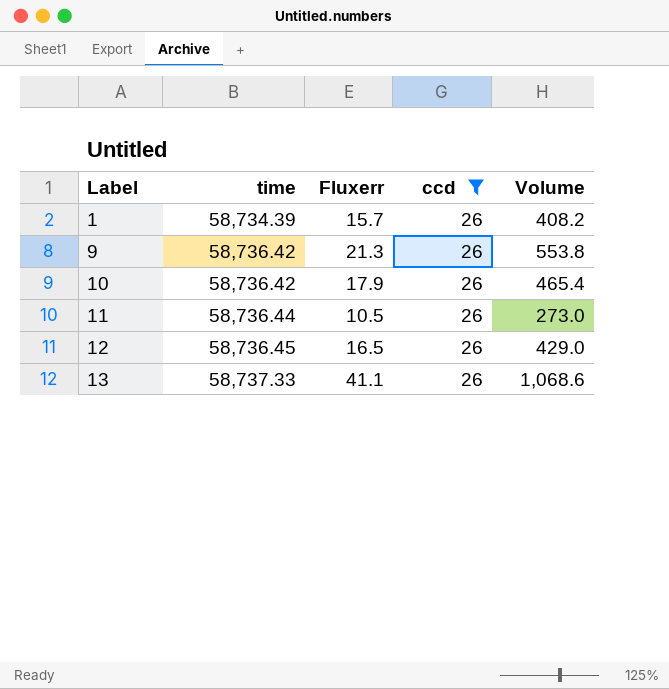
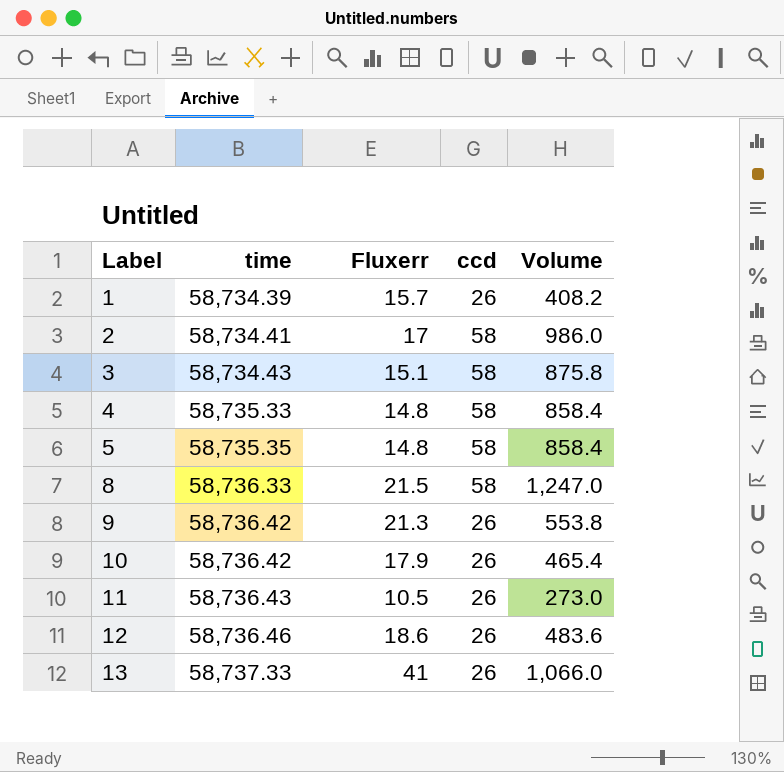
filter: ccd = 26 -> none
11 | time: 58,736.44 -> 58,736.43
12 | time: 58,736.45 -> 58,736.46
12 | Fluxerr: 16.5 -> 18.6
12 | Volume: 429.0 -> 483.6
13 | Fluxerr: 41.1 -> 41
13 | Volume: 1,068.6 -> 1,066.0

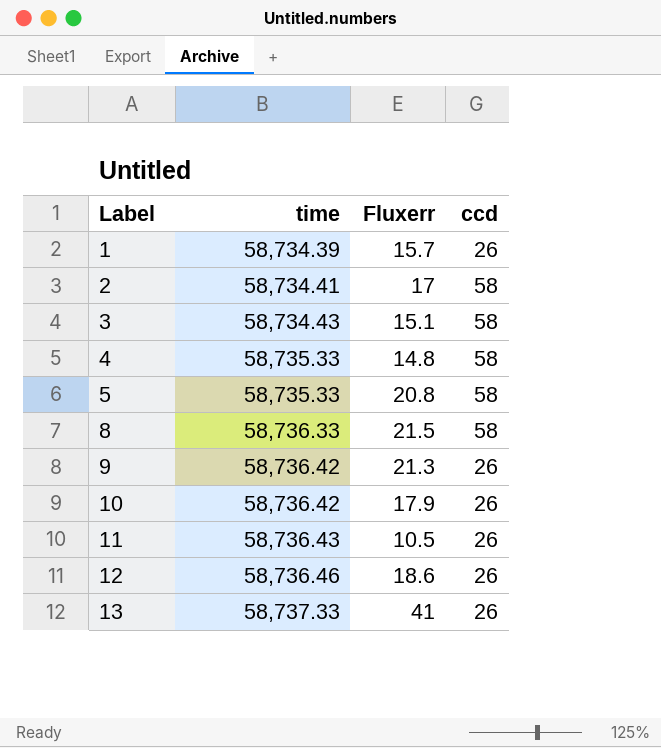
column Volume | formula: [Fluxerr] * [ccd] -> none
5 | time: 58,735.35 -> 58,735.33
5 | Fluxerr: 14.8 -> 20.8

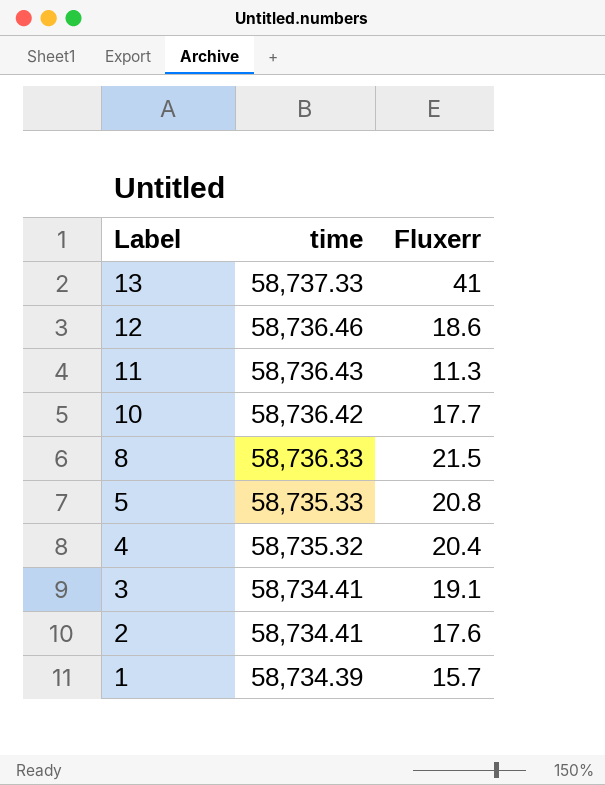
row order: Label ascending -> Label descending
column ccd | position: 4 -> none
row 9: 58,736.42 | 21.3 | 26 -> none
11 | Fluxerr: 10.5 -> 11.3
10 | Fluxerr: 17.9 -> 17.7
4 | time: 58,735.33 -> 58,735.32
4 | Fluxerr: 14.8 -> 20.4
3 | time: 58,734.43 -> 58,734.41
3 | Fluxerr: 15.1 -> 19.1
2 | Fluxerr: 17 -> 17.6

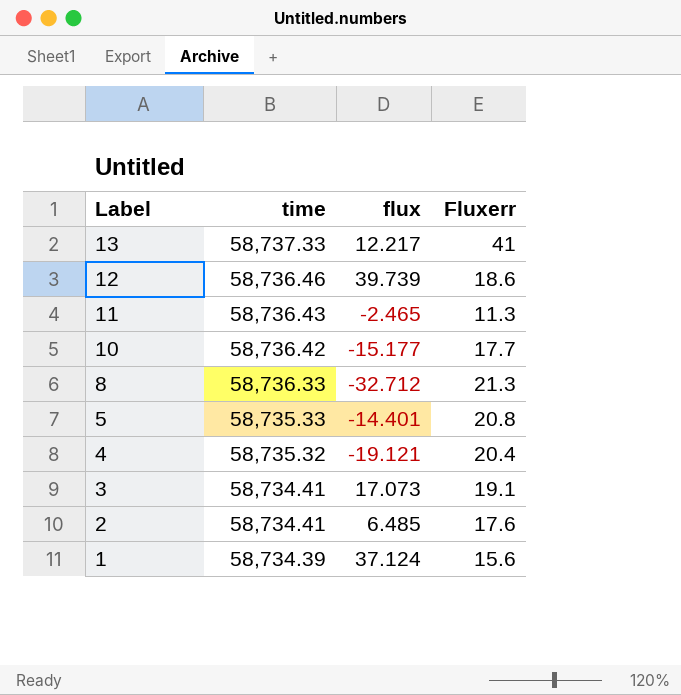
column flux | position: none -> 3
8 | Fluxerr: 21.5 -> 21.3
1 | Fluxerr: 15.7 -> 15.6

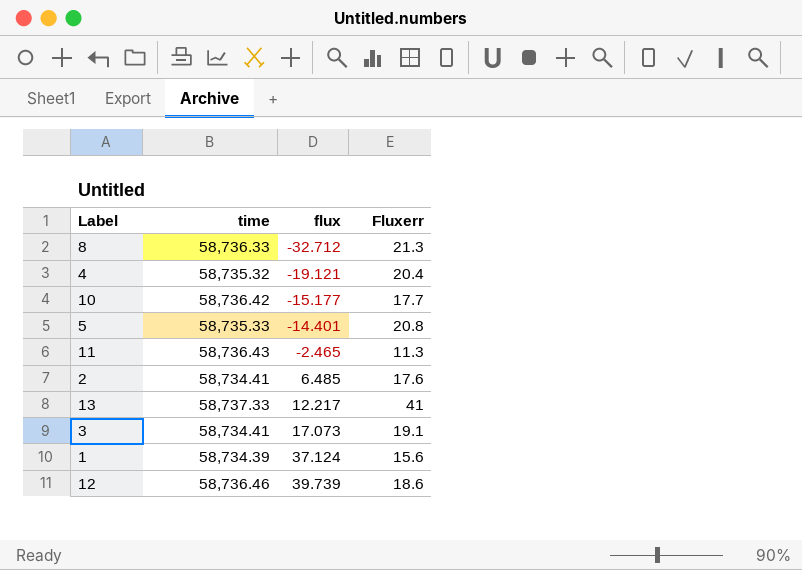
row order: Label descending -> flux ascending

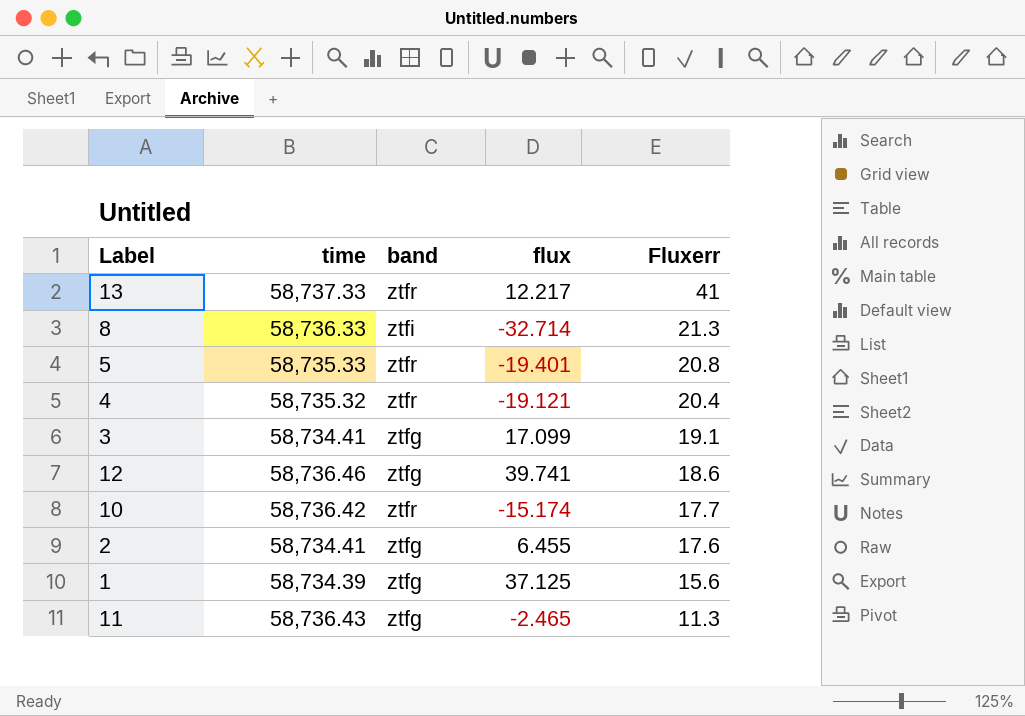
row order: flux ascending -> Fluxerr descending
column band | position: none -> 3
8 | flux: -32.712 -> -32.714
5 | flux: -14.401 -> -19.401
3 | flux: 17.073 -> 17.099
12 | flux: 39.739 -> 39.741
10 | flux: -15.177 -> -15.174
2 | flux: 6.485 -> 6.455
1 | flux: 37.124 -> 37.125

